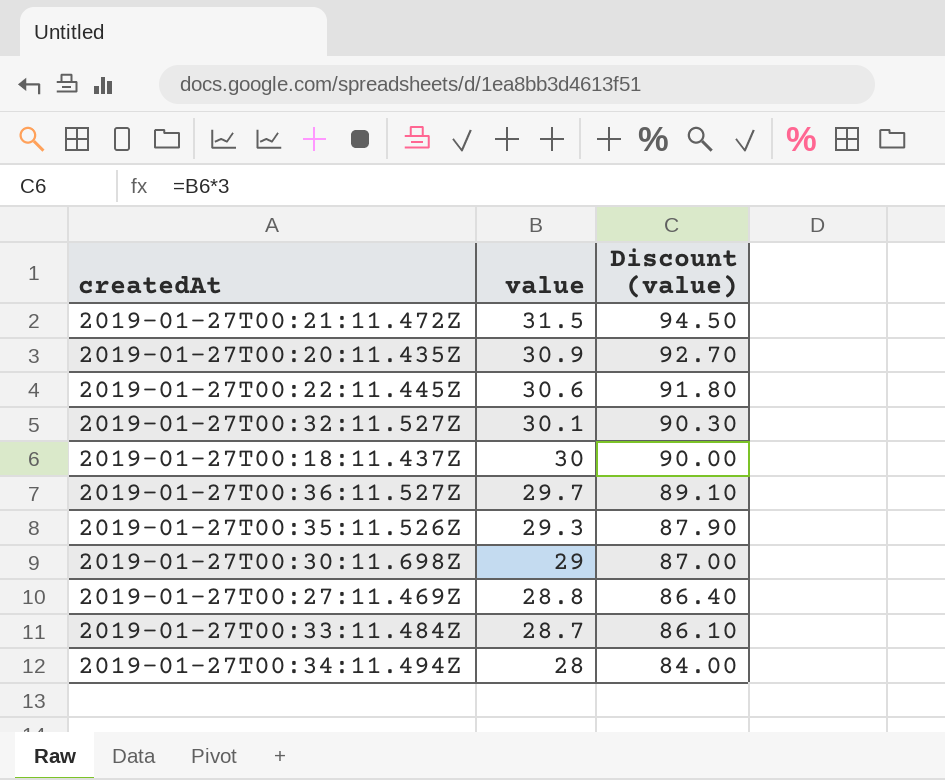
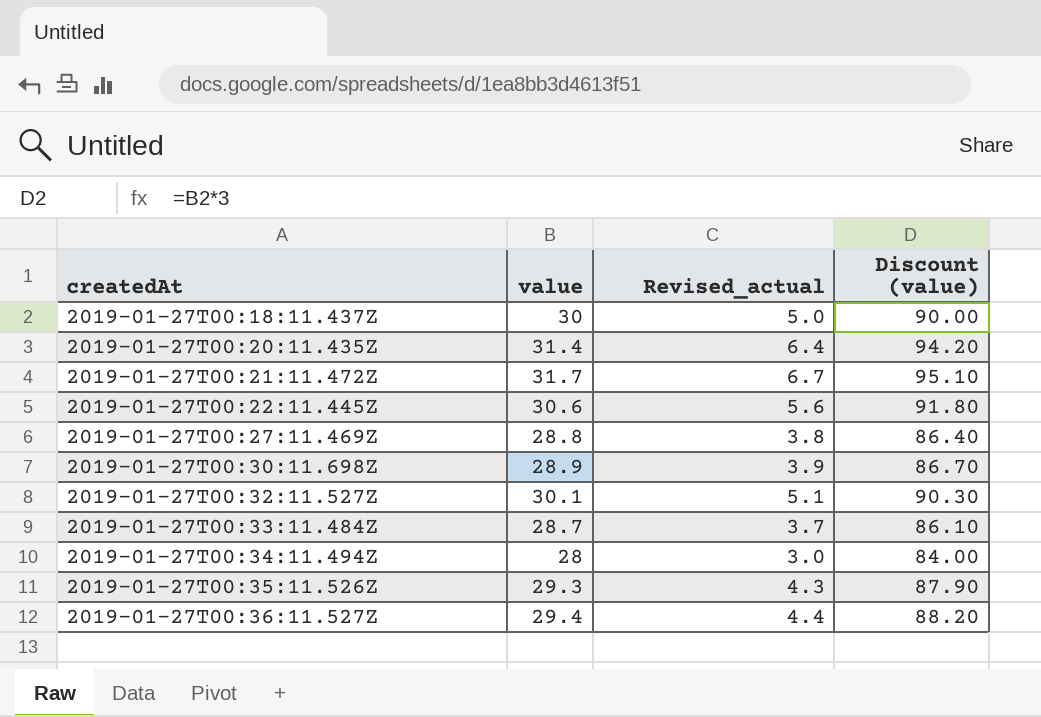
row order: value descending -> createdAt ascending
column Revised_actual | formula: none -> [value] - 25
2019-01-27T00:20:11.435Z | value: 30.9 -> 31.4
2019-01-27T00:20:11.435Z | Discount (value): 92.70 -> 94.20
2019-01-27T00:21:11.472Z | value: 31.5 -> 31.7
2019-01-27T00:21:11.472Z | Discount (value): 94.50 -> 95.10
2019-01-27T00:30:11.698Z | value: 29 -> 28.9
2019-01-27T00:30:11.698Z | Discount (value): 87.00 -> 86.70
2019-01-27T00:36:11.527Z | value: 29.7 -> 29.4
2019-01-27T00:36:11.527Z | Discount (value): 89.10 -> 88.20

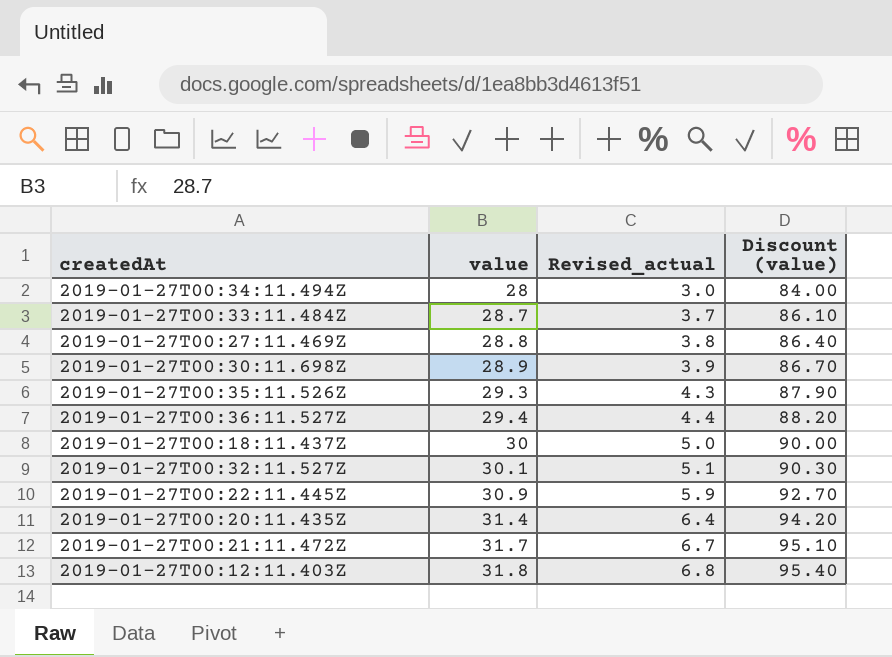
row order: createdAt ascending -> value ascending
2019-01-27T00:22:11.445Z | value: 30.6 -> 30.9
2019-01-27T00:22:11.445Z | Revised_actual: 5.6 -> 5.9
2019-01-27T00:22:11.445Z | Discount (value): 91.80 -> 92.70
row 2019-01-27T00:12:11.403Z: none -> 31.8 | 6.8 | 95.40

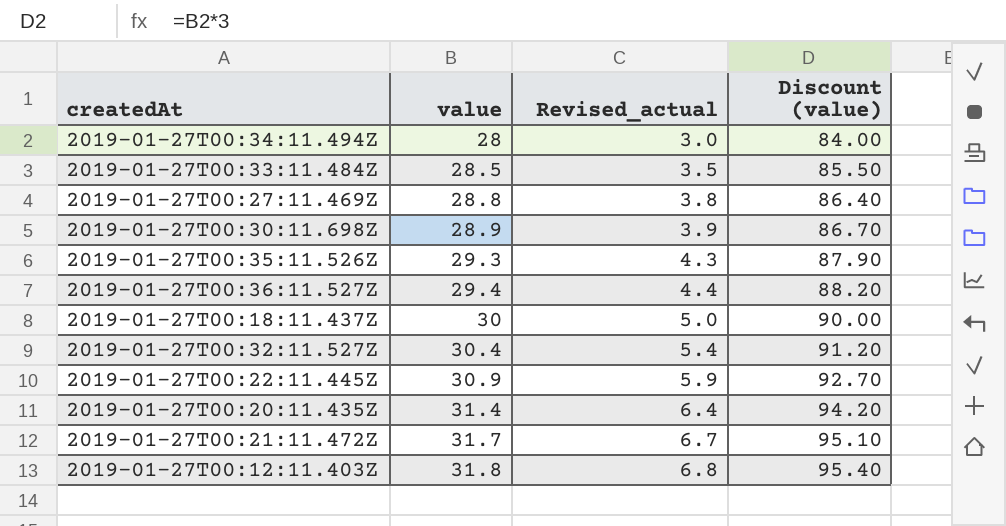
2019-01-27T00:33:11.484Z | value: 28.7 -> 28.5
2019-01-27T00:33:11.484Z | Revised_actual: 3.7 -> 3.5
2019-01-27T00:33:11.484Z | Discount (value): 86.10 -> 85.50
2019-01-27T00:32:11.527Z | value: 30.1 -> 30.4
2019-01-27T00:32:11.527Z | Revised_actual: 5.1 -> 5.4
2019-01-27T00:32:11.527Z | Discount (value): 90.30 -> 91.20

